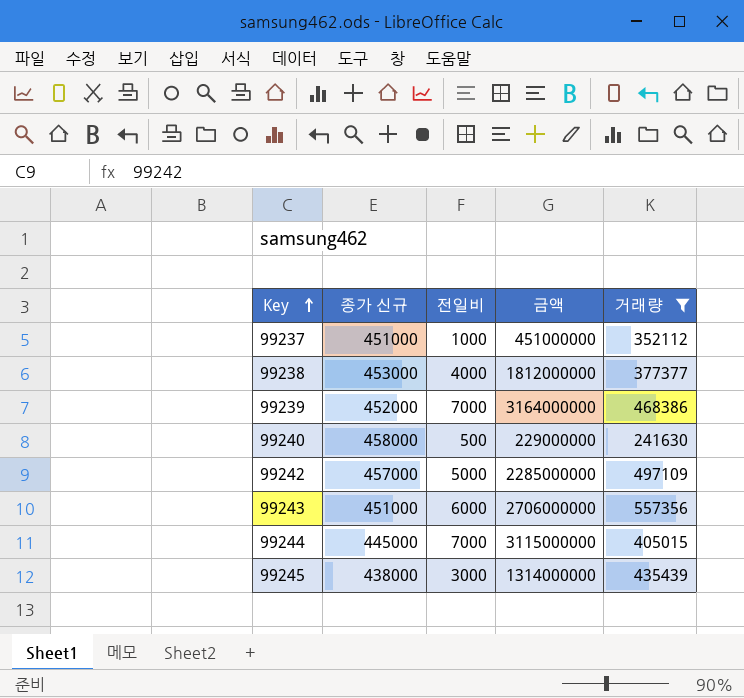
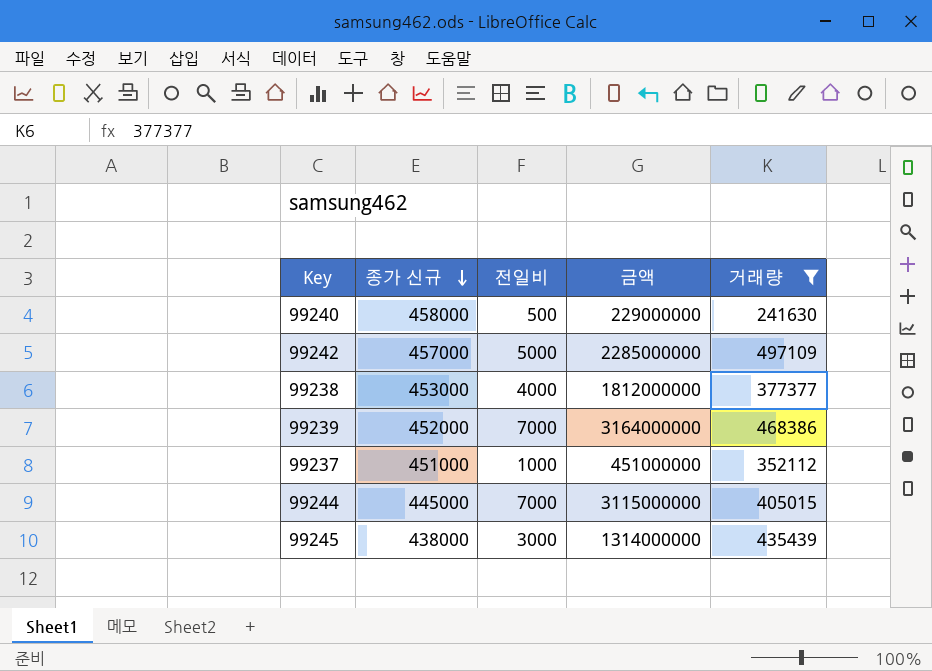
row order: Key ascending -> 종가 신규 descending
row 99243: 451000 | 6000 | 2706000000 | 557356 -> none

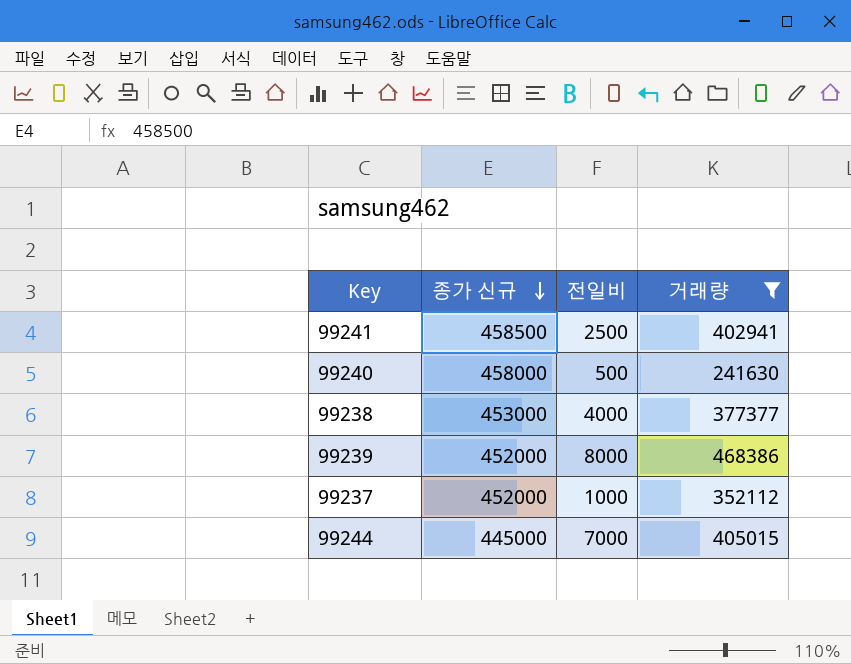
column 금액 | formula: [종가 신규] * [전일비] -> none
row 99242: 457000 | 5000 | 2285000000 | 497109 -> none
row 99245: 438000 | 3000 | 1314000000 | 435439 -> none
row 99241: none -> 458500 | 2500 | 402941
99239 | 전일비: 7000 -> 8000
99237 | 종가 신규: 451000 -> 452000

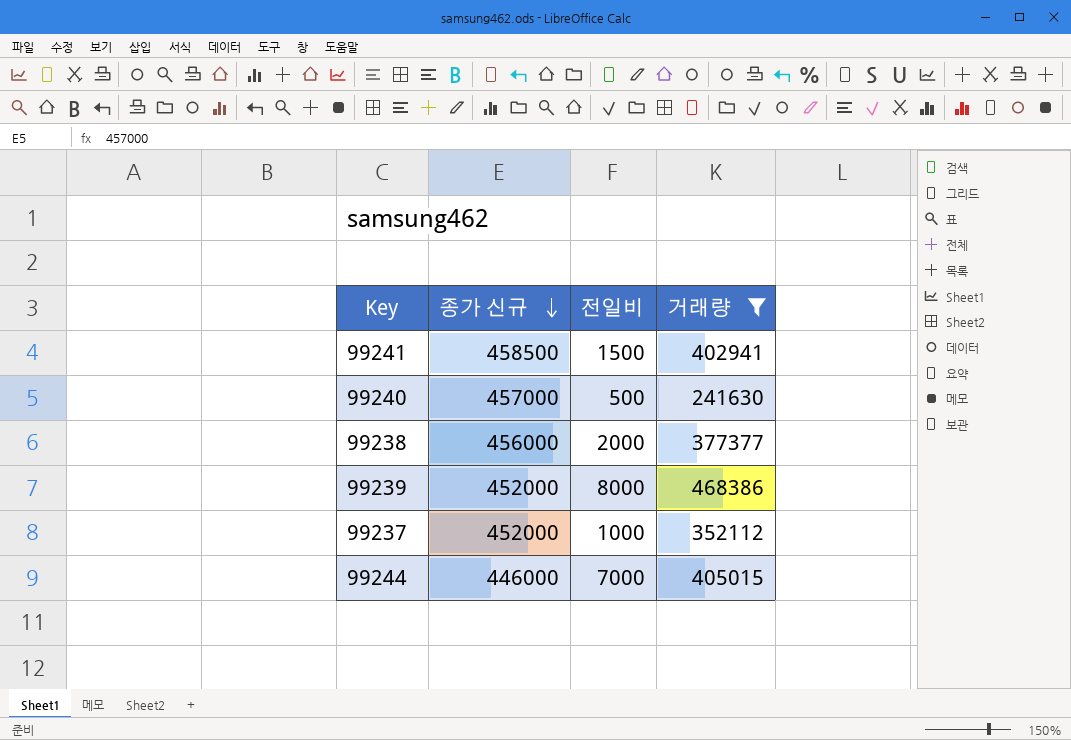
99241 | 전일비: 2500 -> 1500
99240 | 종가 신규: 458000 -> 457000
99238 | 종가 신규: 453000 -> 456000
99238 | 전일비: 4000 -> 2000
99244 | 종가 신규: 445000 -> 446000

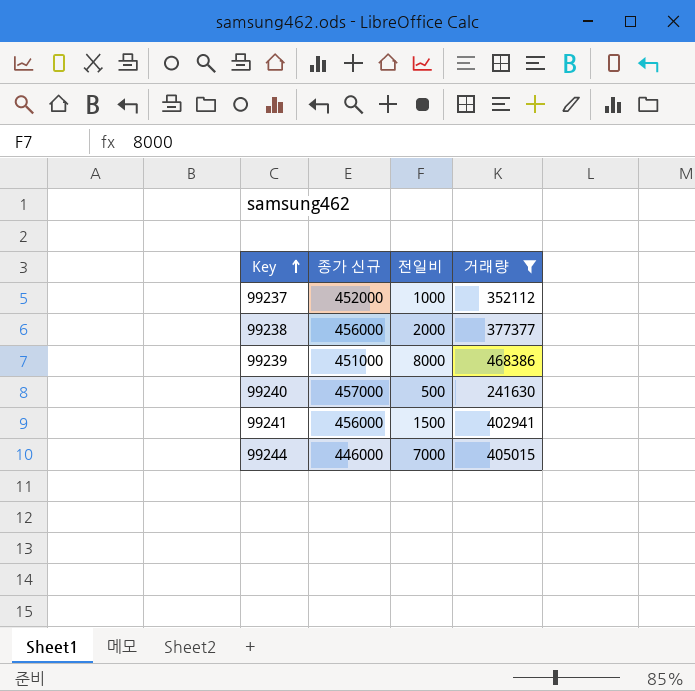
row order: 종가 신규 descending -> Key ascending
99239 | 종가 신규: 452000 -> 451000
99241 | 종가 신규: 458500 -> 456000

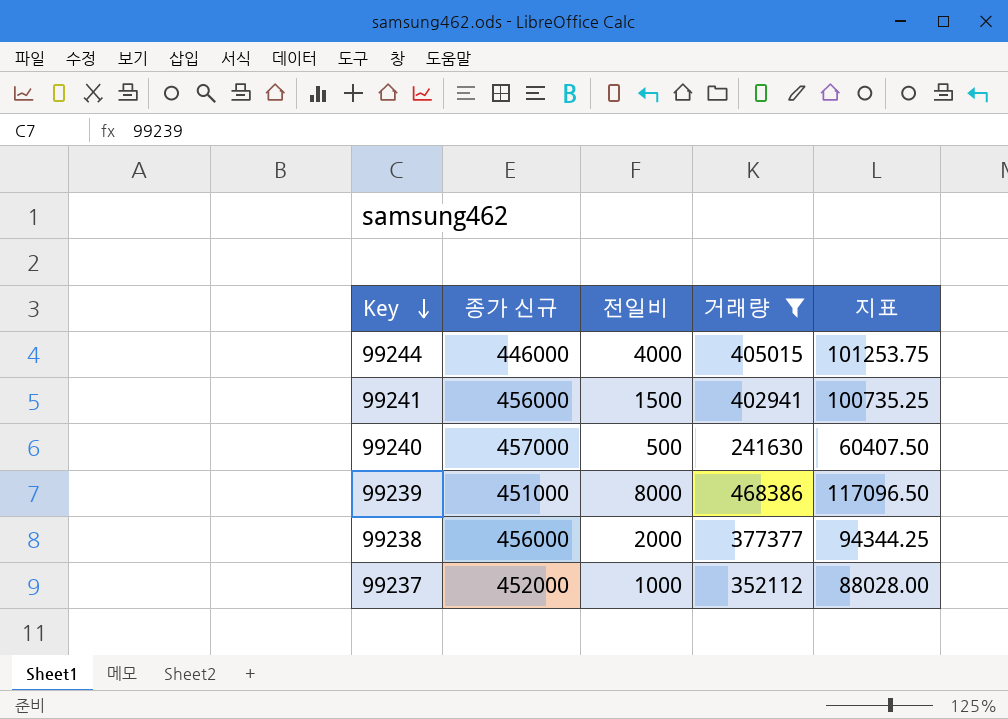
row order: Key ascending -> Key descending
column 지표 | formula: none -> [거래량] * 0.25
99244 | 전일비: 7000 -> 4000

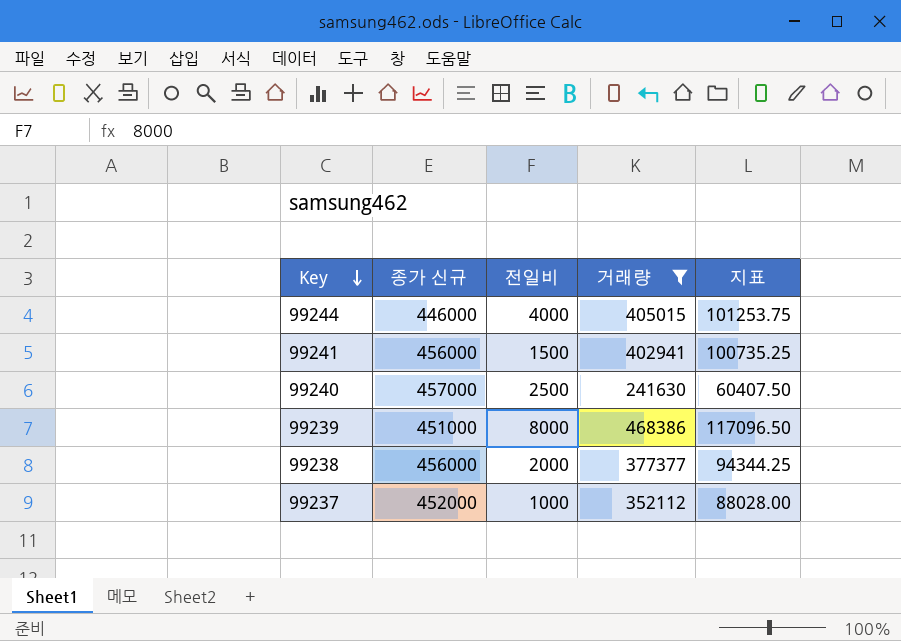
99240 | 전일비: 500 -> 2500

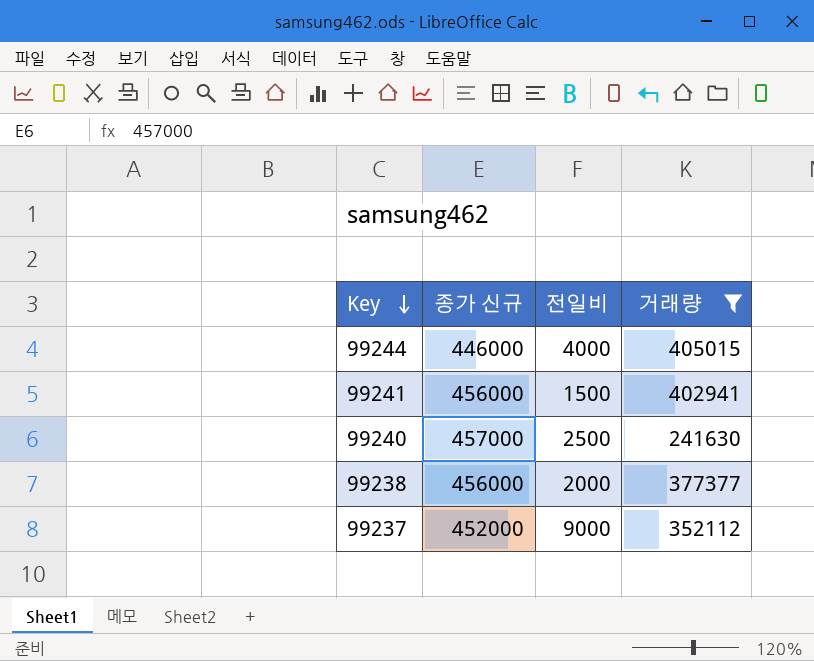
column 지표 | formula: [거래량] * 0.25 -> none
row 99239: 451000 | 8000 | 468386 | 117096.50 -> none
99237 | 전일비: 1000 -> 9000

